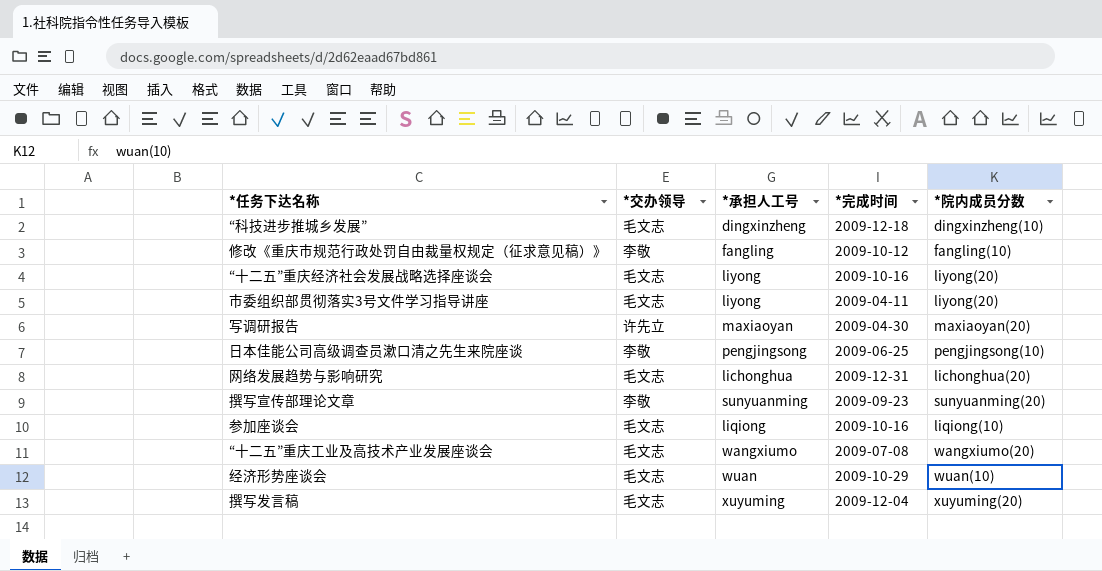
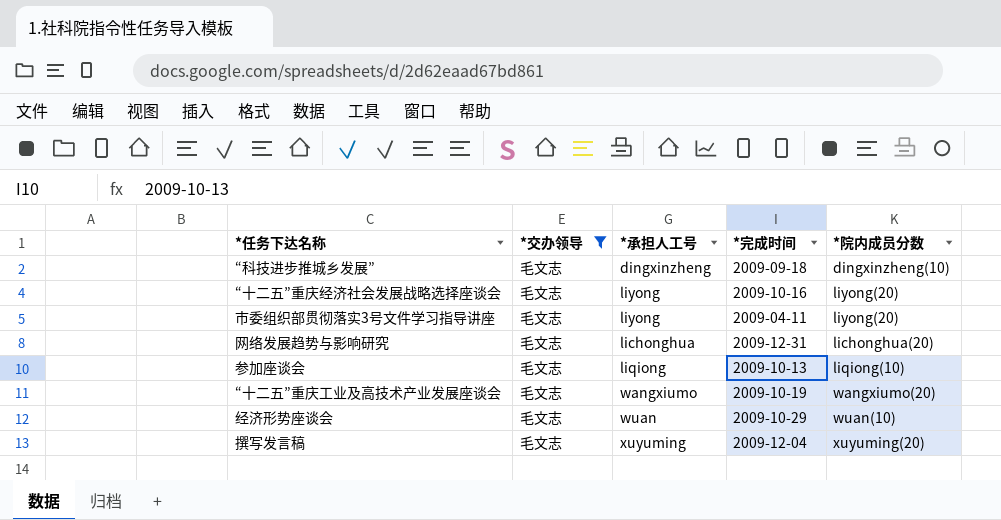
filter: none -> *交办领导 = 毛文志
“科技进步推城乡发展” | *完成时间: 2009-12-18 -> 2009-09-18
参加座谈会 | *完成时间: 2009-10-16 -> 2009-10-13
“十二五”重庆工业及高技术产业发展座谈会 | *完成时间: 2009-07-08 -> 2009-10-19

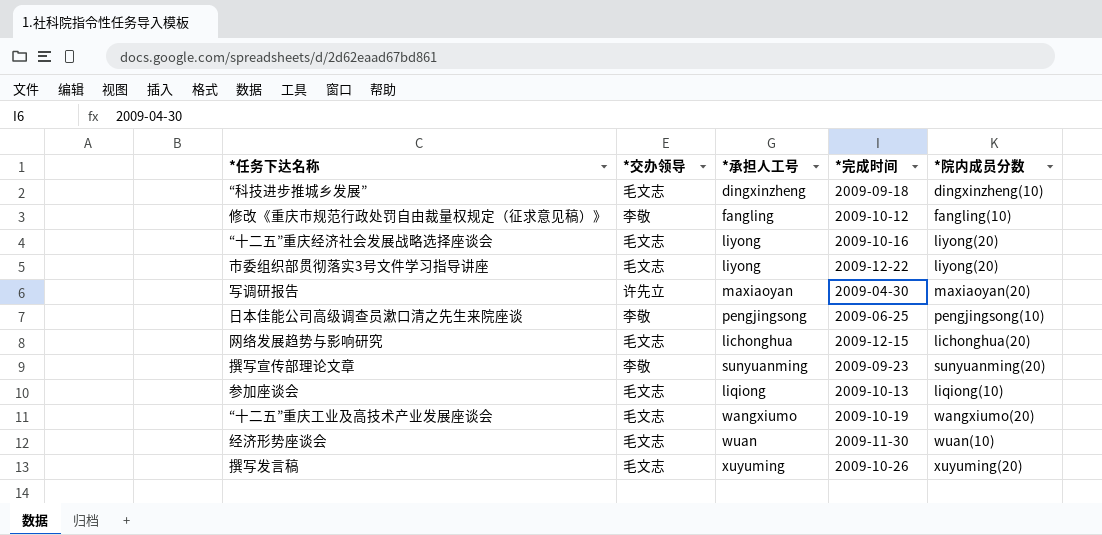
filter: *交办领导 = 毛文志 -> none
市委组织部贯彻落实3号文件学习指导讲座 | *完成时间: 2009-04-11 -> 2009-12-22
网络发展趋势与影响研究 | *完成时间: 2009-12-31 -> 2009-12-15
经济形势座谈会 | *完成时间: 2009-10-29 -> 2009-11-30
撰写发言稿 | *完成时间: 2009-12-04 -> 2009-10-26

